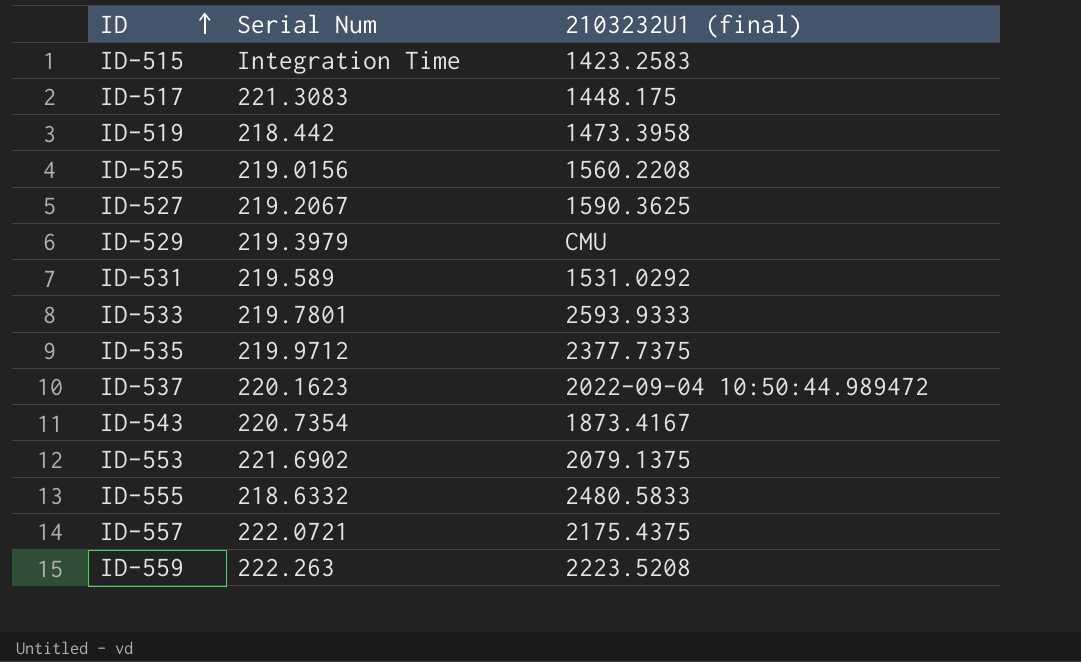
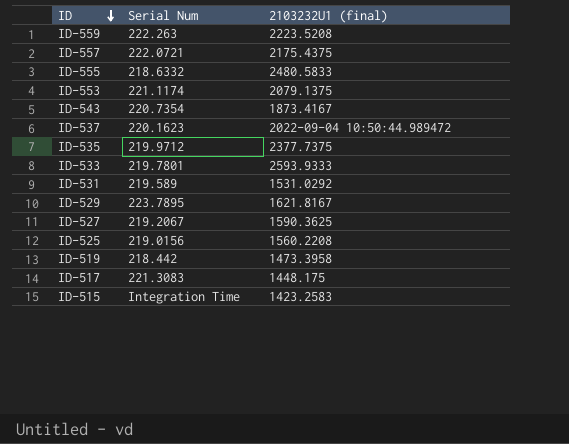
row order: ID ascending -> ID descending
ID-553 | Serial Num: 221.6902 -> 221.1174
ID-529 | Serial Num: 219.3979 -> 223.7895
ID-529 | 2103232U1 (final): CMU -> 1621.8167

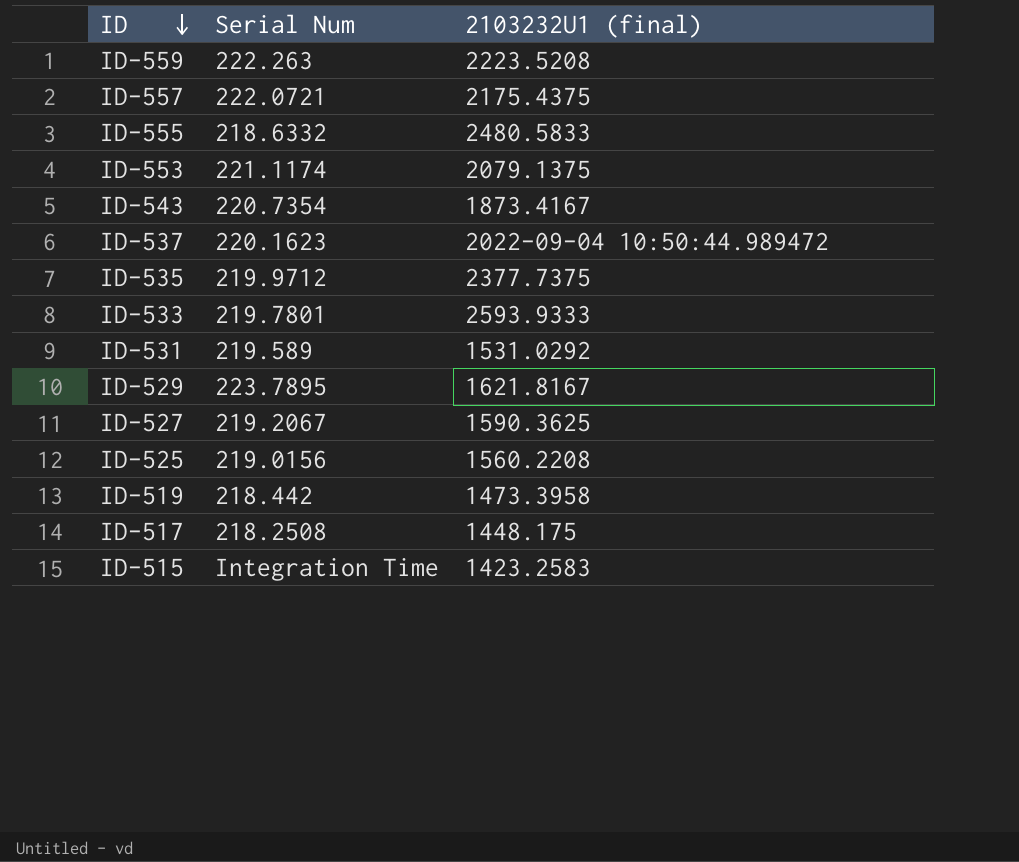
ID-517 | Serial Num: 221.3083 -> 218.2508

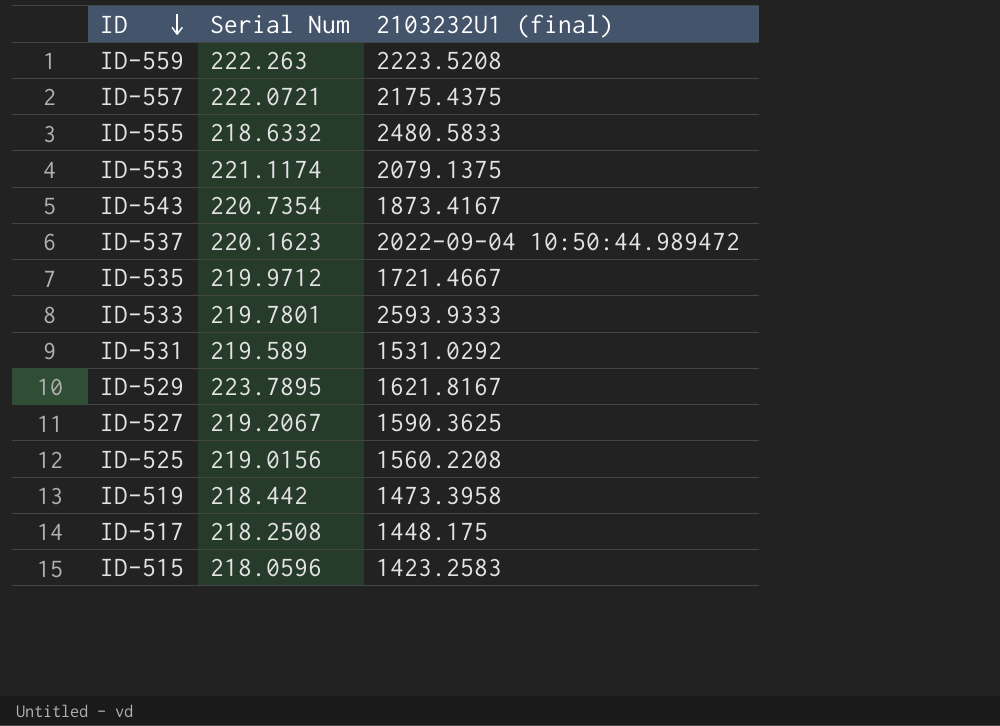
ID-535 | 2103232U1 (final): 2377.7375 -> 1721.4667
ID-515 | Serial Num: Integration Time -> 218.0596

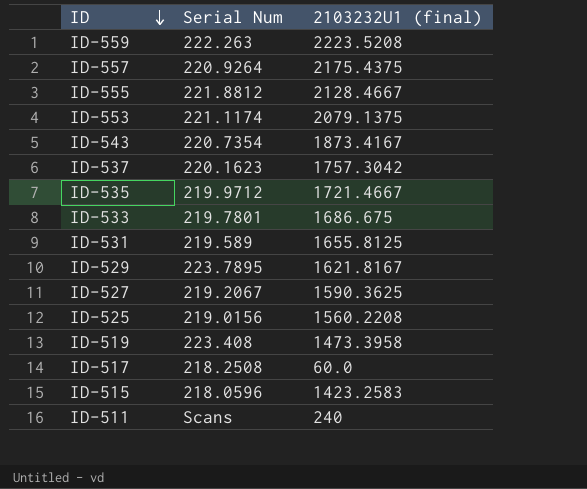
ID-557 | Serial Num: 222.0721 -> 220.9264
ID-555 | Serial Num: 218.6332 -> 221.8812
ID-555 | 2103232U1 (final): 2480.5833 -> 2128.4667
ID-537 | 2103232U1 (final): 2022-09-04 10:50:44.989472 -> 1757.3042
ID-533 | 2103232U1 (final): 2593.9333 -> 1686.675
ID-531 | 2103232U1 (final): 1531.0292 -> 1655.8125
ID-519 | Serial Num: 218.442 -> 223.408
ID-517 | 2103232U1 (final): 1448.175 -> 60.0
row ID-511: none -> Scans | 240

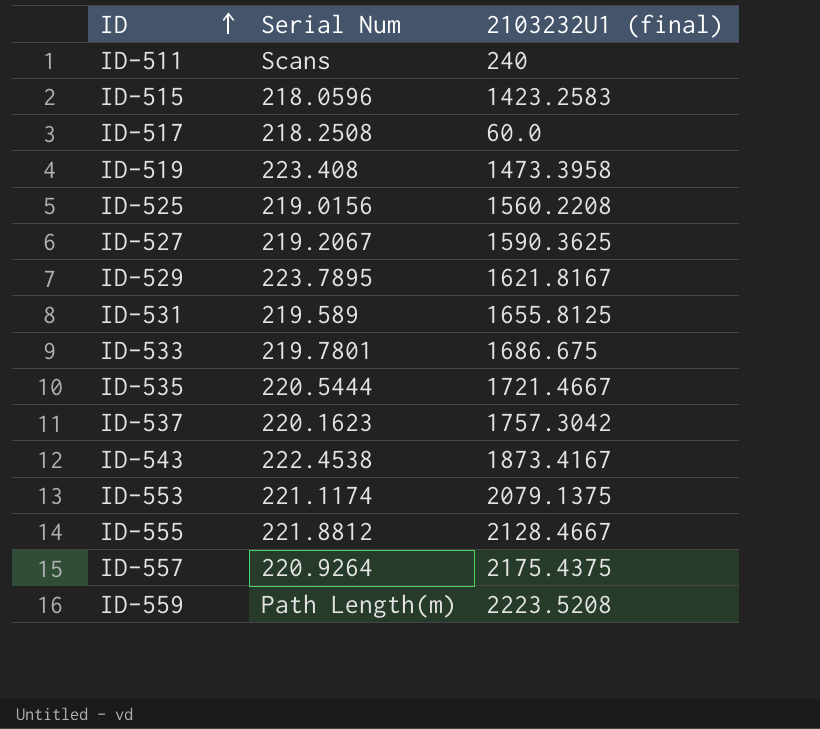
row order: ID descending -> ID ascending
ID-535 | Serial Num: 219.9712 -> 220.5444
ID-543 | Serial Num: 220.7354 -> 222.4538
ID-559 | Serial Num: 222.263 -> Path Length(m)

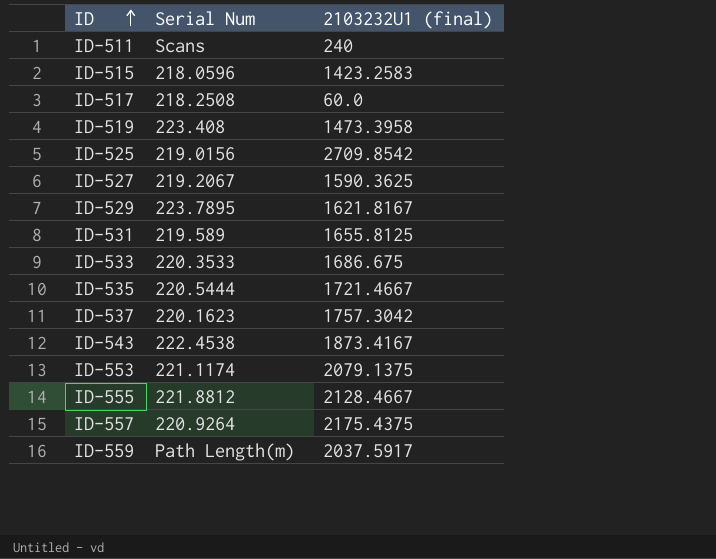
ID-525 | 2103232U1 (final): 1560.2208 -> 2709.8542
ID-533 | Serial Num: 219.7801 -> 220.3533
ID-559 | 2103232U1 (final): 2223.5208 -> 2037.5917

